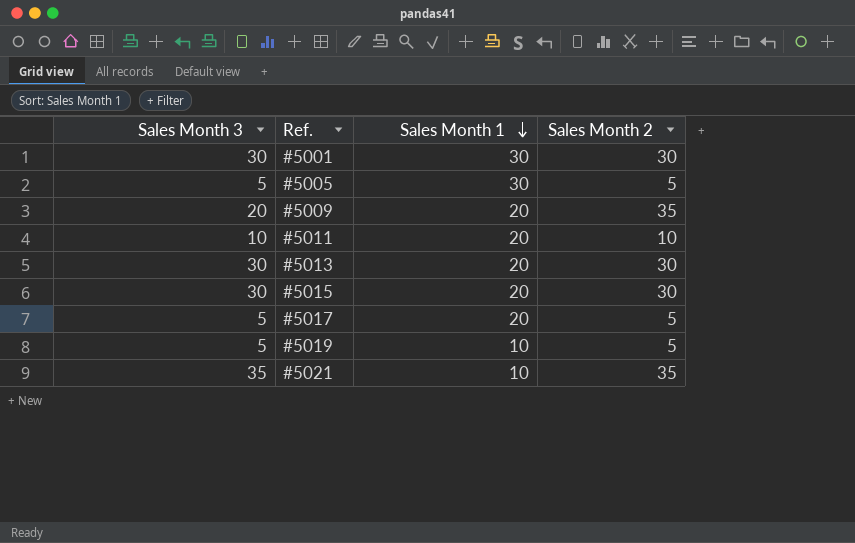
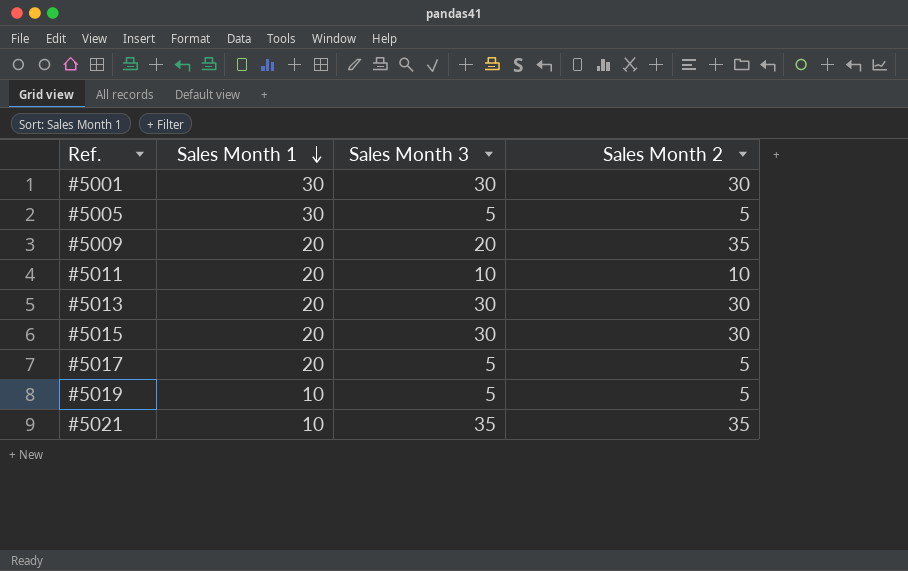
column Sales Month 3 | position: 1 -> 3

